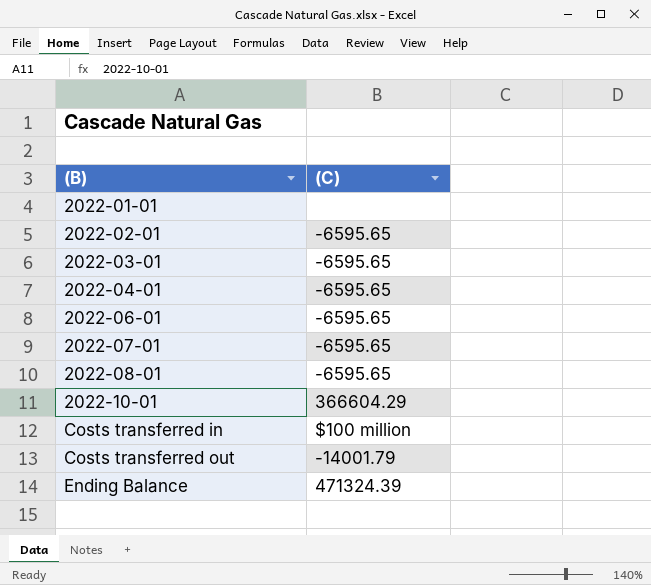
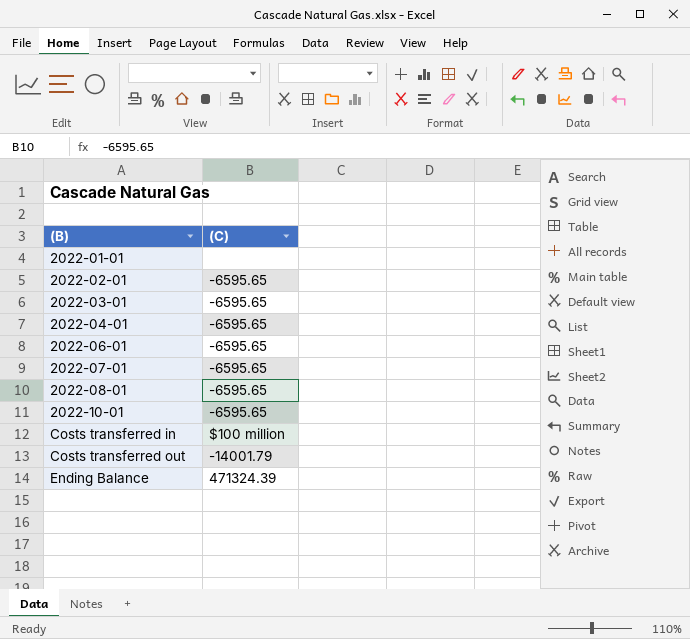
2022-10-01 | (C): 366604.29 -> -6595.65

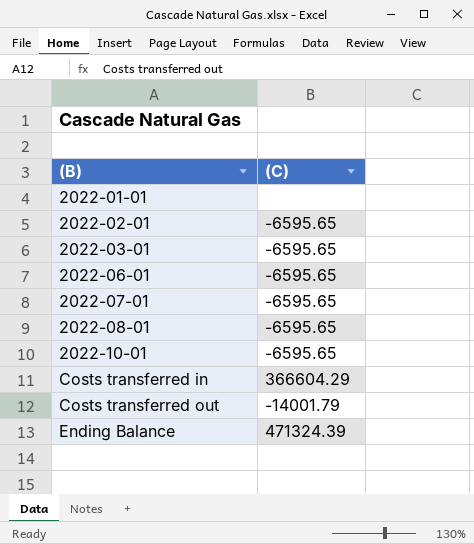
row 2022-04-01: -6595.65 -> none
Costs transferred in | (C): $100 million -> 366604.29

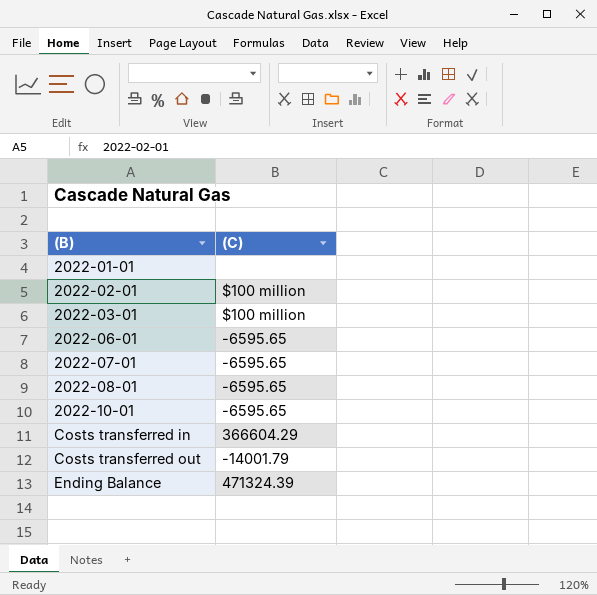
2022-02-01 | (C): -6595.65 -> $100 million
2022-03-01 | (C): -6595.65 -> $100 million

